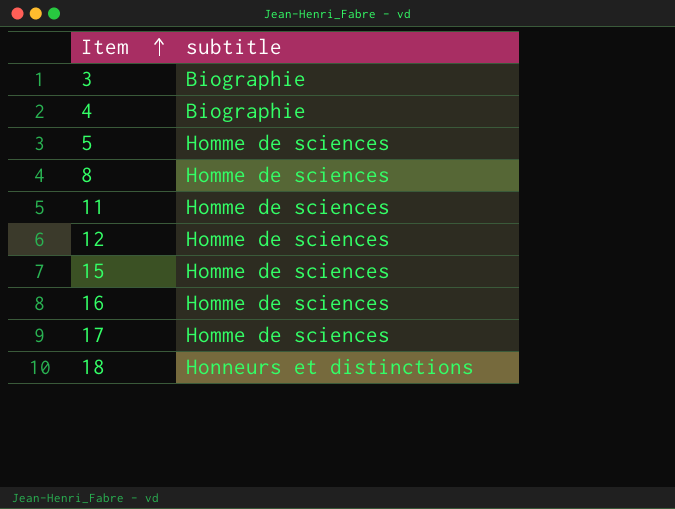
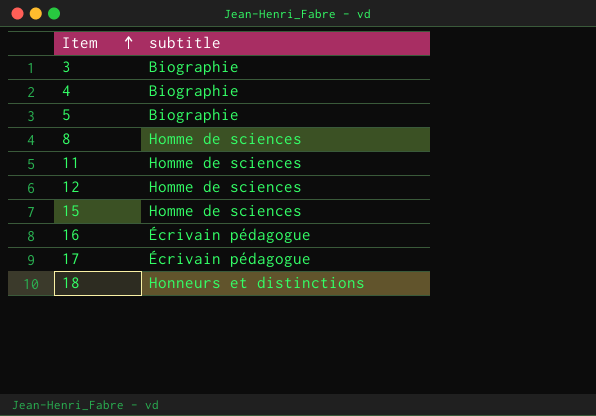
5 | subtitle: Homme de sciences -> Biographie
16 | subtitle: Homme de sciences -> Écrivain pédagogue
17 | subtitle: Homme de sciences -> Écrivain pédagogue

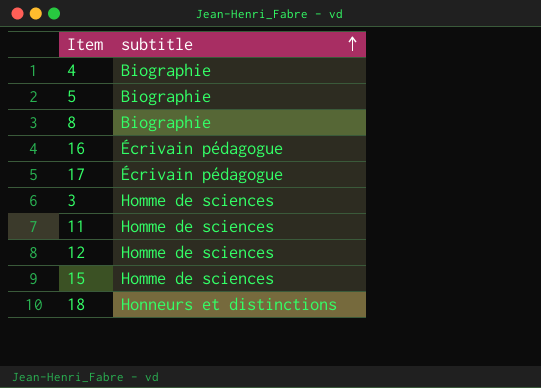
row order: Item ascending -> subtitle ascending
8 | subtitle: Homme de sciences -> Biographie
3 | subtitle: Biographie -> Homme de sciences

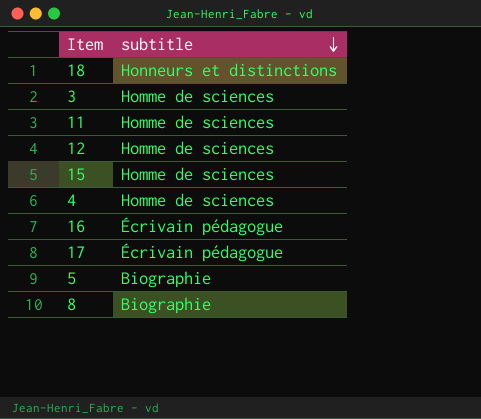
row order: subtitle ascending -> subtitle descending
4 | subtitle: Biographie -> Homme de sciences

